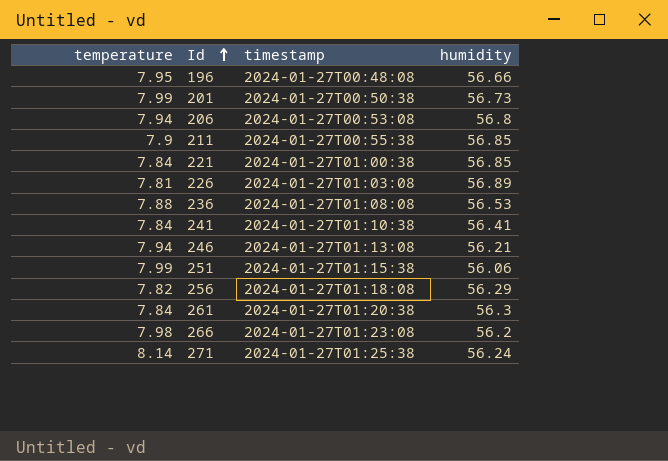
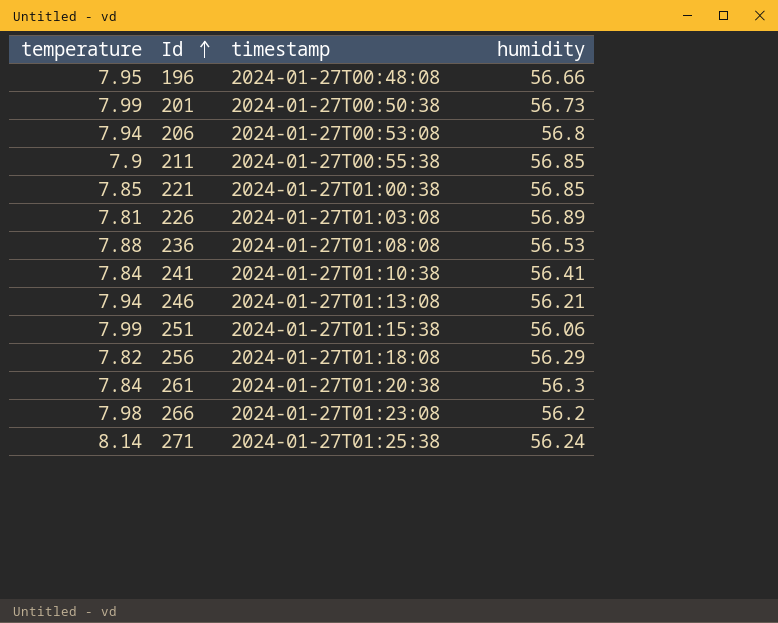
221 | temperature: 7.84 -> 7.85

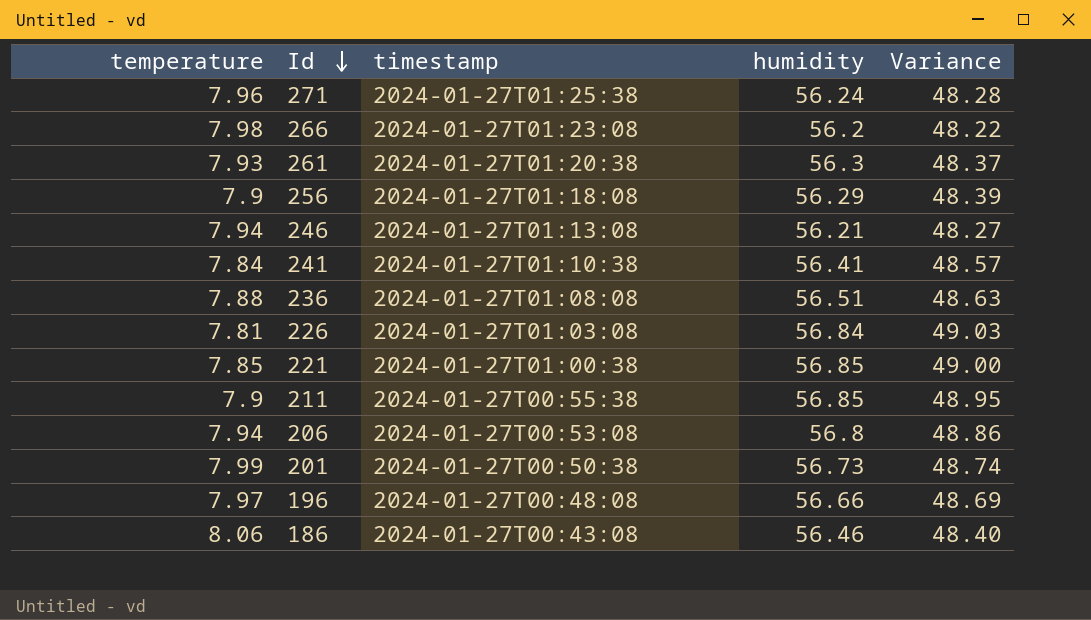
row order: Id ascending -> Id descending
column Variance | formula: none -> [humidity] - [temperature]
row 251: 7.99 | 2024-01-27T01:15:38 | 56.06 -> none
271 | temperature: 8.14 -> 7.96
261 | temperature: 7.84 -> 7.93
256 | temperature: 7.82 -> 7.9
236 | humidity: 56.53 -> 56.51
226 | humidity: 56.89 -> 56.84
196 | temperature: 7.95 -> 7.97
row 186: none -> 8.06 | 2024-01-27T00:43:08 | 56.46 | 48.40

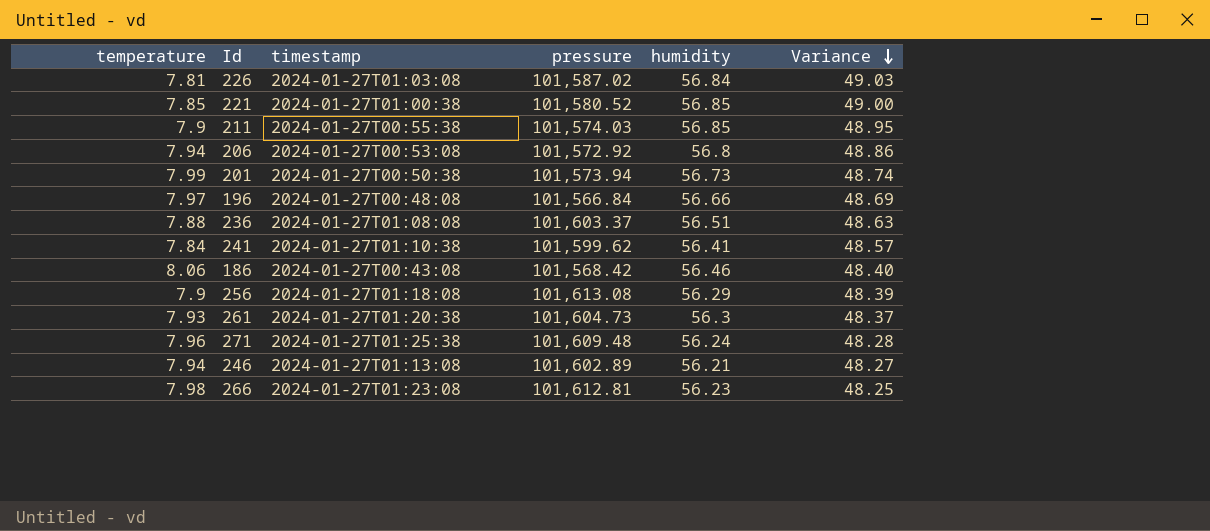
row order: Id descending -> Variance descending
column pressure | position: none -> 4
266 | humidity: 56.2 -> 56.23
266 | Variance: 48.22 -> 48.25

